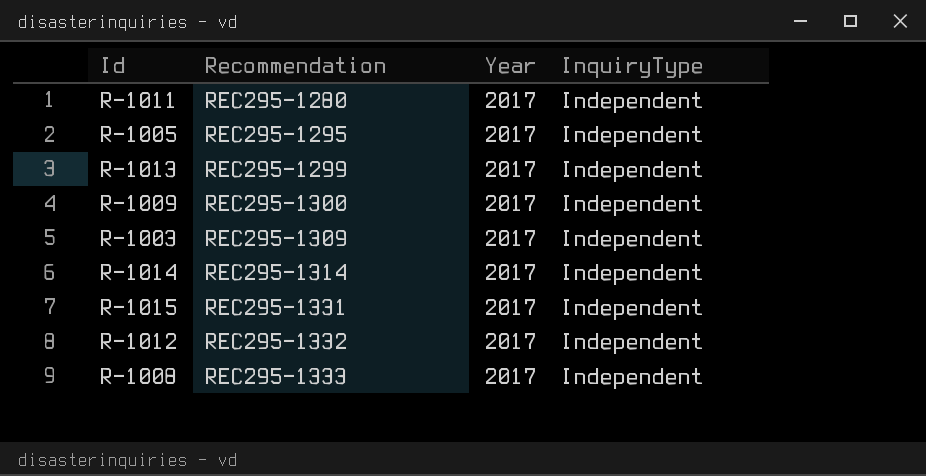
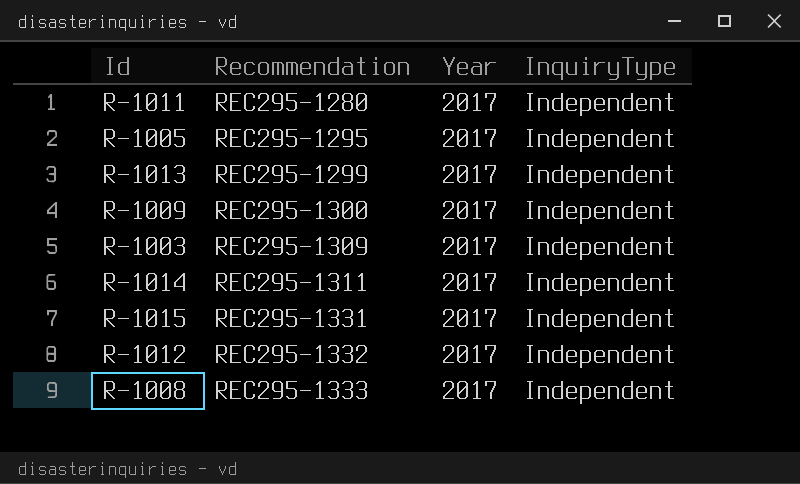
R-1014 | Recommendation: REC295-1314 -> REC295-1311

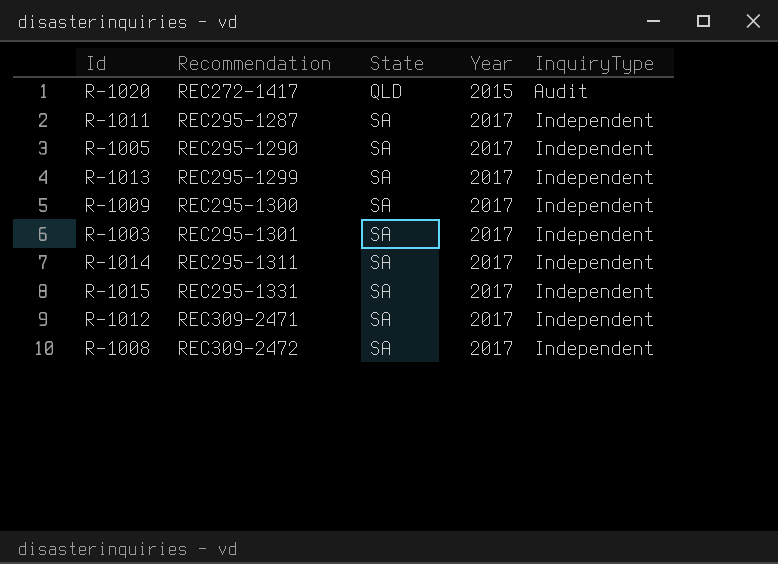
column State | position: none -> 3
row R-1020: none -> REC272-1417 | QLD | 2015 | Audit
R-1011 | Recommendation: REC295-1280 -> REC295-1287
R-1005 | Recommendation: REC295-1295 -> REC295-1290
R-1003 | Recommendation: REC295-1309 -> REC295-1301
R-1012 | Recommendation: REC295-1332 -> REC309-2471
R-1008 | Recommendation: REC295-1333 -> REC309-2472

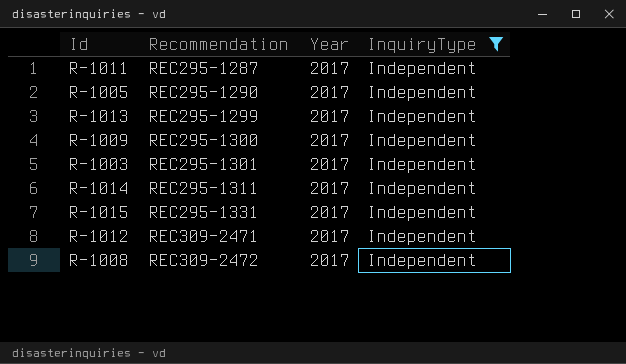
filter: none -> InquiryType = Independent
column State | position: 3 -> none

